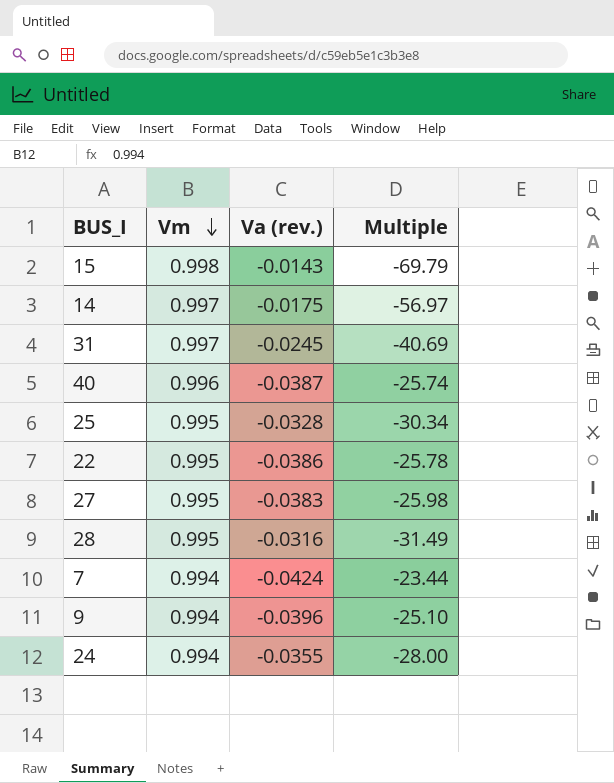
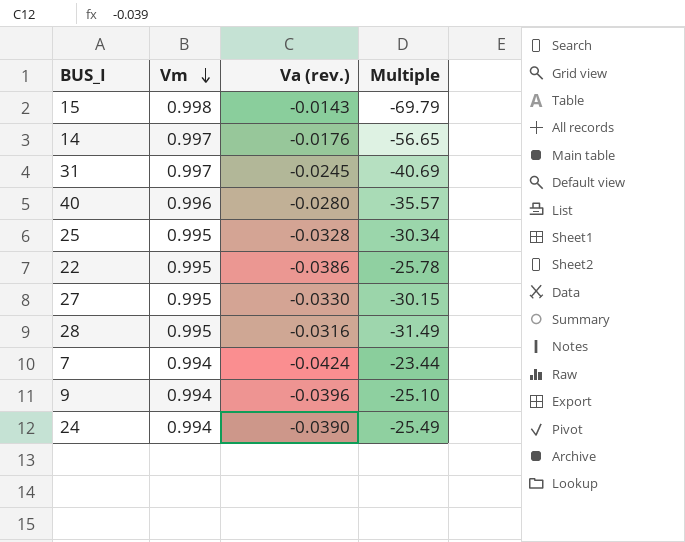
14 | Va (rev.): -0.0175 -> -0.0176
14 | Multiple: -56.97 -> -56.65
40 | Va (rev.): -0.0387 -> -0.0280
40 | Multiple: -25.74 -> -35.57
27 | Va (rev.): -0.0383 -> -0.0330
27 | Multiple: -25.98 -> -30.15
24 | Va (rev.): -0.0355 -> -0.0390
24 | Multiple: -28.00 -> -25.49

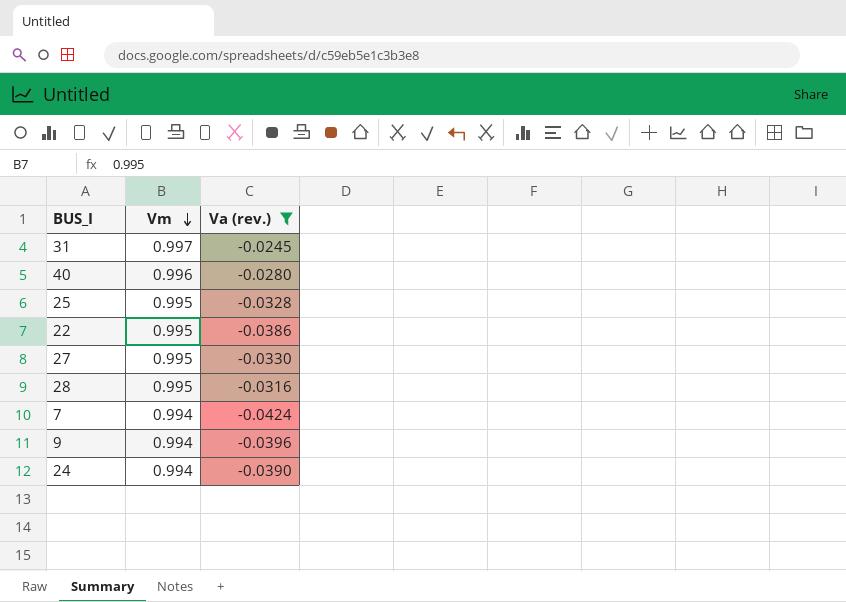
filter: none -> Va (rev.) <= -0.0245
column Multiple | formula: [Vm] / [Va (rev.)] -> none

